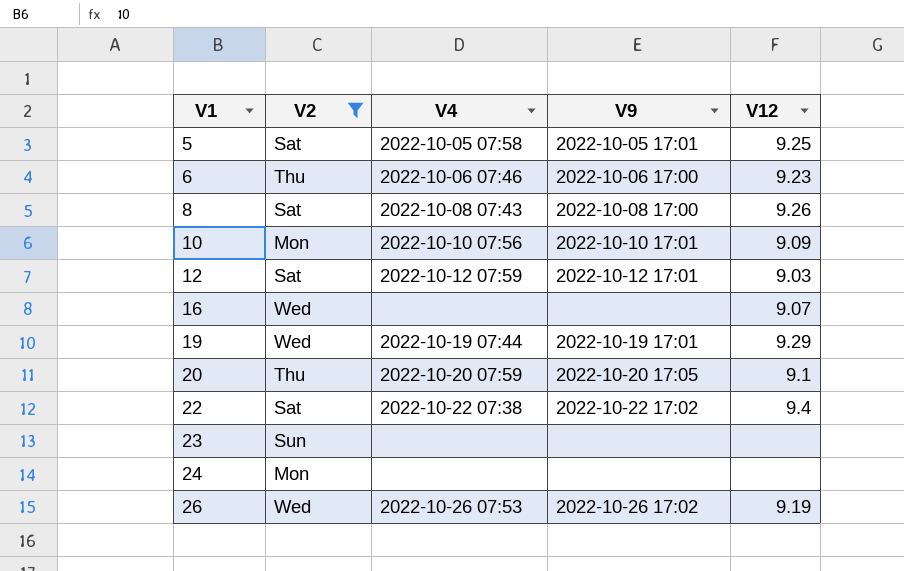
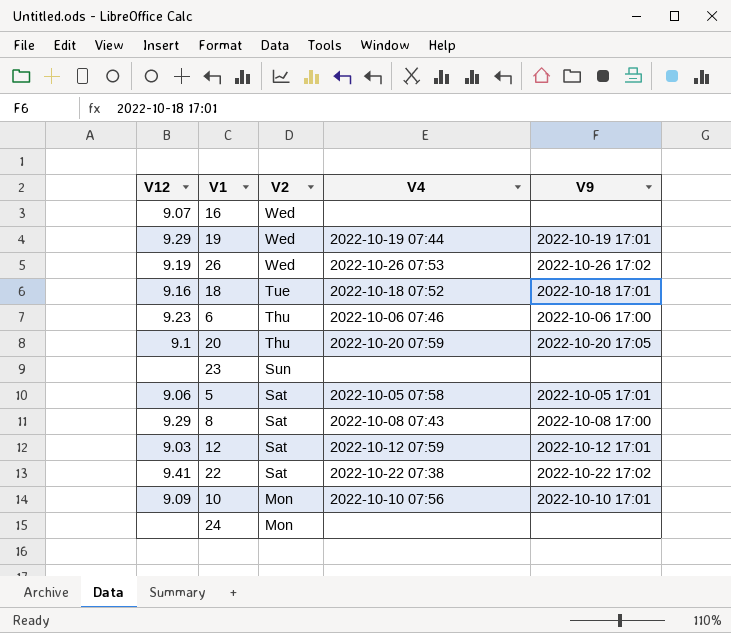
filter: V2 != Tue -> none
row order: V1 ascending -> V2 descending
column V12 | position: 5 -> 1
5 | V12: 9.25 -> 9.06
8 | V12: 9.26 -> 9.29
22 | V12: 9.4 -> 9.41

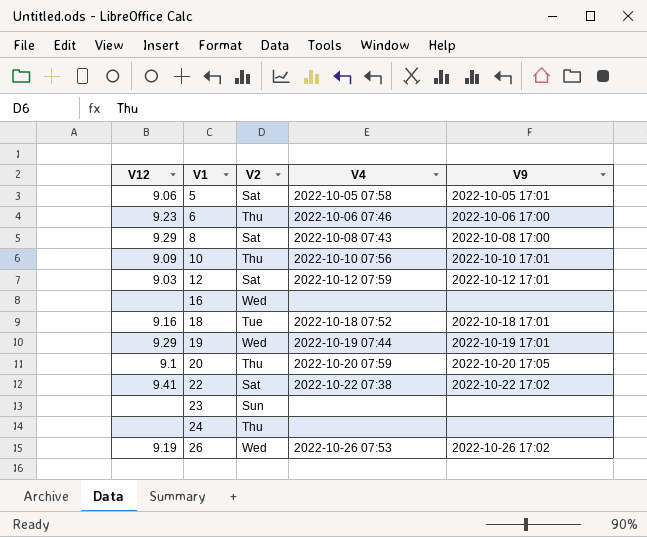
row order: V2 descending -> V1 ascending
10 | V2: Mon -> Thu
16 | V12: 9.07 -> none
24 | V2: Mon -> Thu

